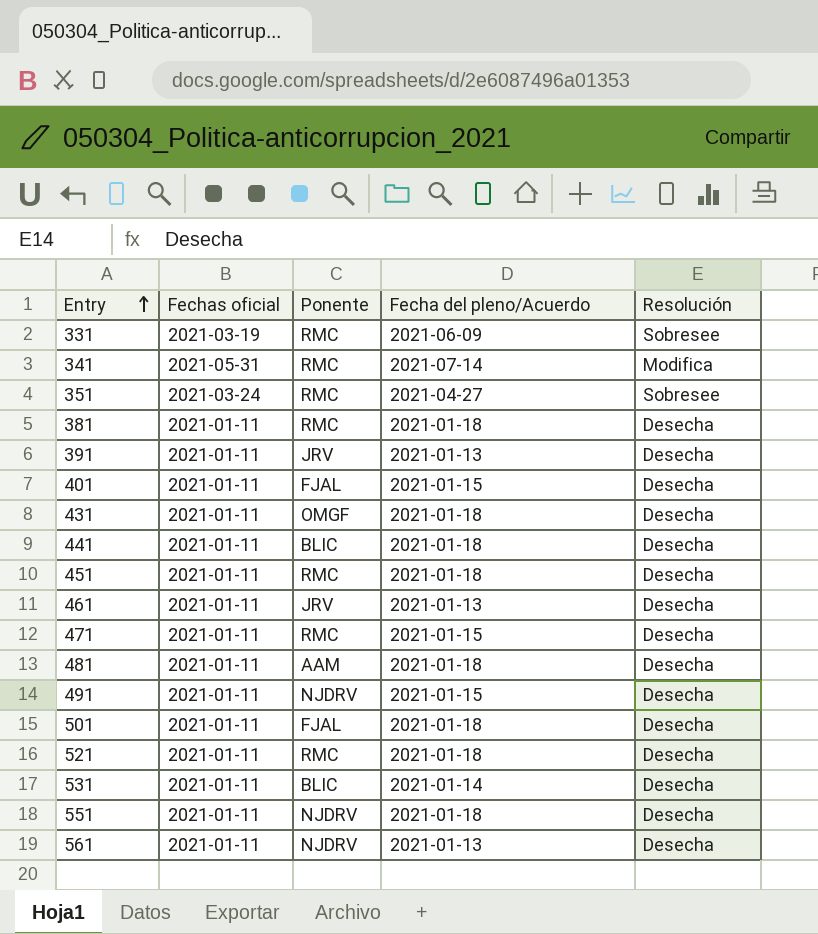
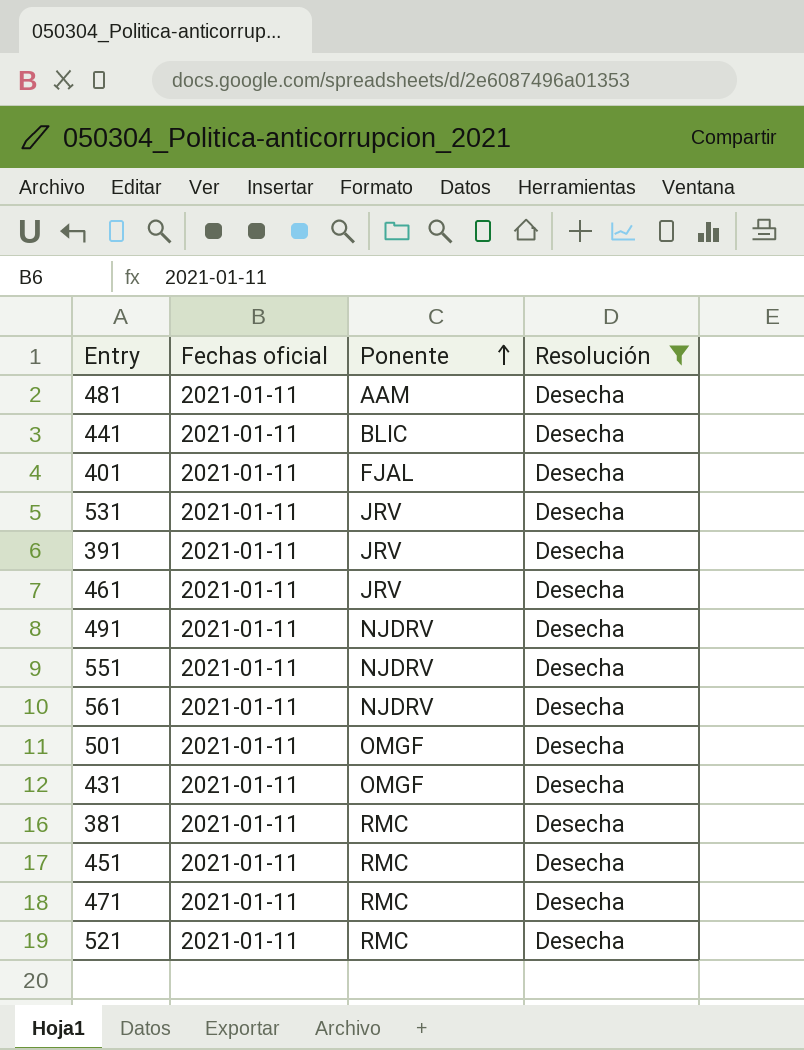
filter: none -> Resolución = Desecha
row order: Entry ascending -> Ponente ascending
column Fecha del pleno/Acuerdo | position: 4 -> none
531 | Ponente: BLIC -> JRV
501 | Ponente: FJAL -> OMGF

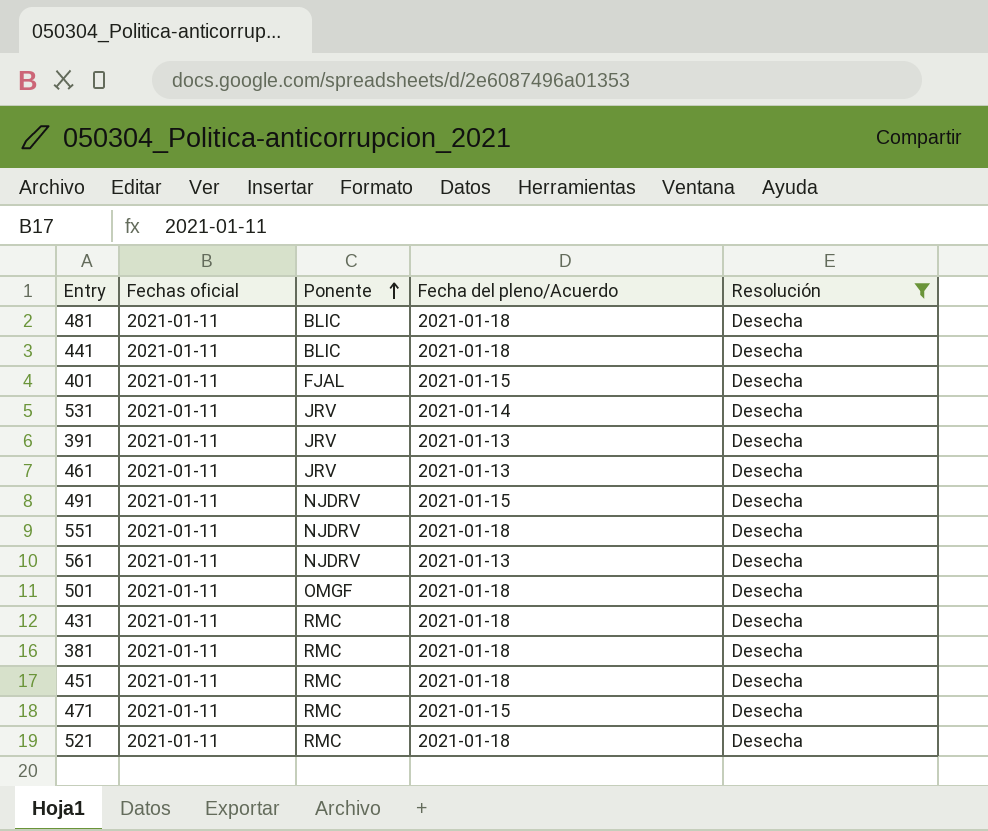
column Fecha del pleno/Acuerdo | position: none -> 4
481 | Ponente: AAM -> BLIC
431 | Ponente: OMGF -> RMC

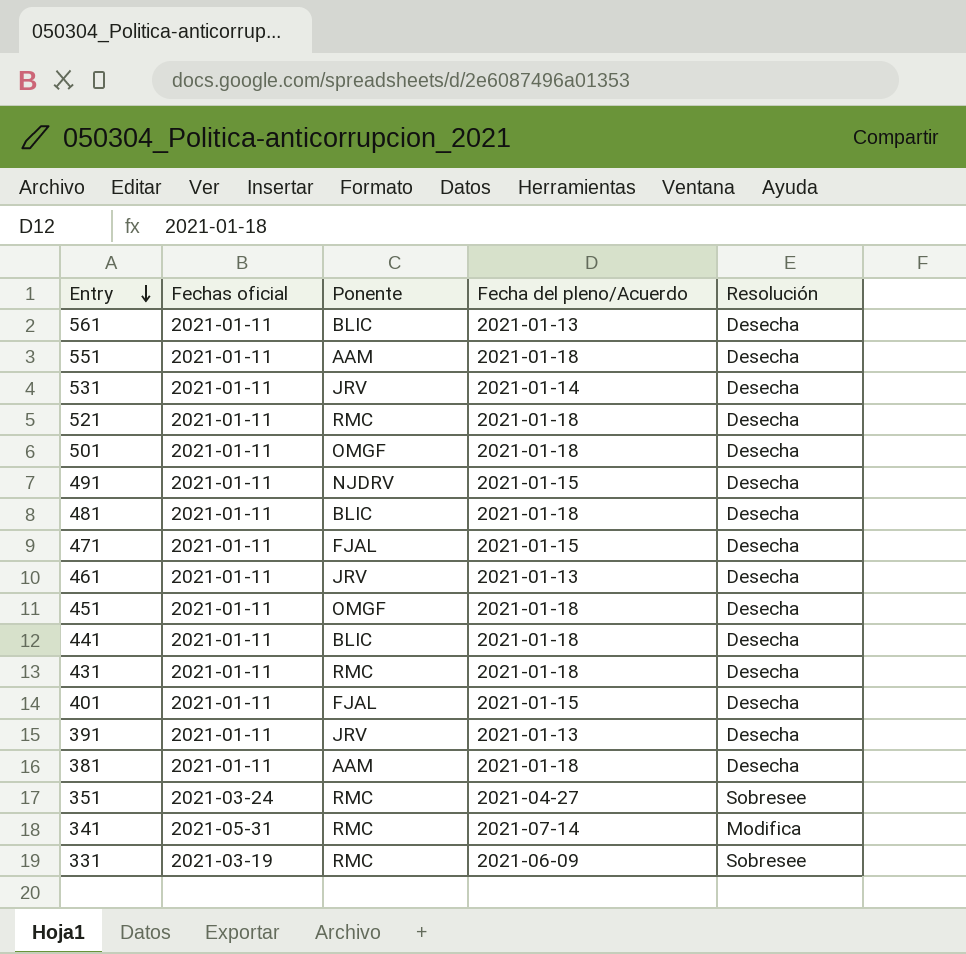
filter: Resolución = Desecha -> none
row order: Ponente ascending -> Entry descending
561 | Ponente: NJDRV -> BLIC
551 | Ponente: NJDRV -> AAM
471 | Ponente: RMC -> FJAL
451 | Ponente: RMC -> OMGF
381 | Ponente: RMC -> AAM

